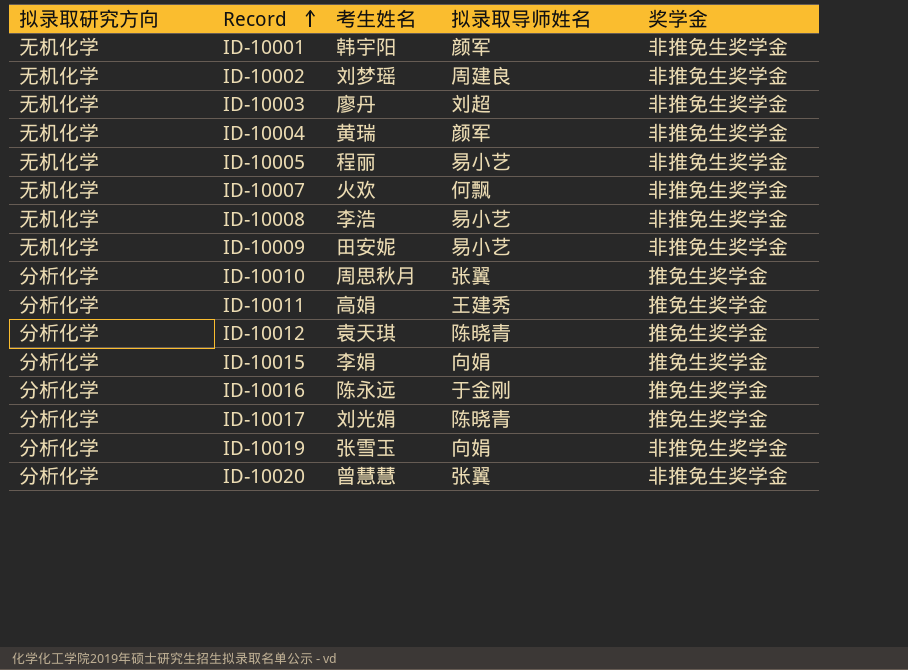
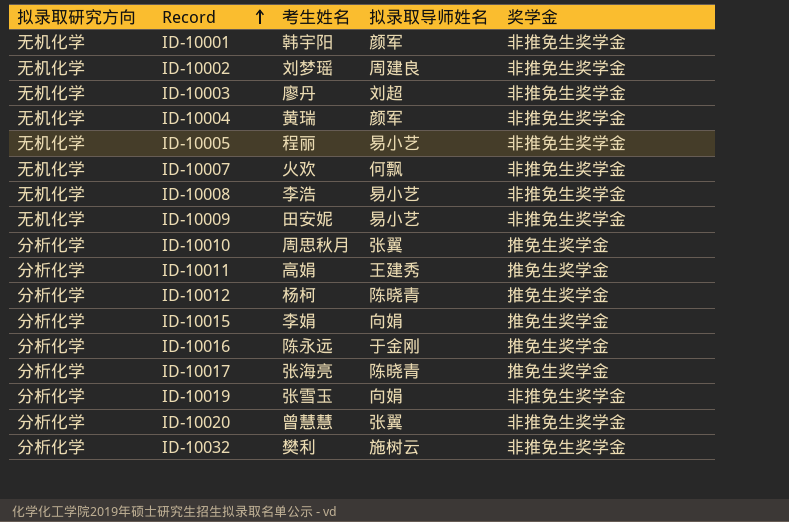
ID-10012 | 考生姓名: 袁天琪 -> 杨柯
ID-10017 | 考生姓名: 刘光娟 -> 张海亮
row ID-10032: none -> 分析化学 | 樊利 | 施树云 | 非推免生奖学金

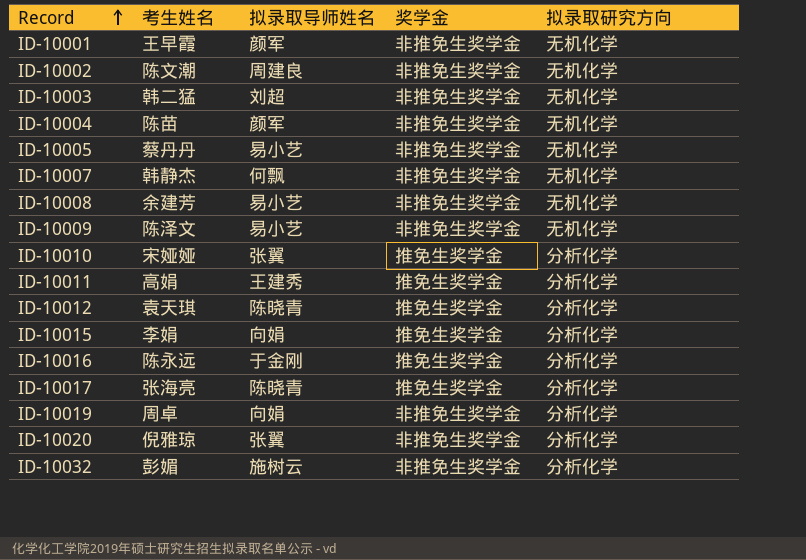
column 拟录取研究方向 | position: 1 -> 5
ID-10001 | 考生姓名: 韩宇阳 -> 王早霞
ID-10002 | 考生姓名: 刘梦瑶 -> 陈文潮
ID-10003 | 考生姓名: 廖丹 -> 韩二猛
ID-10004 | 考生姓名: 黄瑞 -> 陈苗
ID-10005 | 考生姓名: 程丽 -> 蔡丹丹
ID-10007 | 考生姓名: 火欢 -> 韩静杰
ID-10008 | 考生姓名: 李浩 -> 余建芳
ID-10009 | 考生姓名: 田安妮 -> 陈泽文
ID-10010 | 考生姓名: 周思秋月 -> 宋娅娅
ID-10012 | 考生姓名: 杨柯 -> 袁天琪
ID-10019 | 考生姓名: 张雪玉 -> 周卓
ID-10020 | 考生姓名: 曾慧慧 -> 倪雅琼
ID-10032 | 考生姓名: 樊利 -> 彭媚

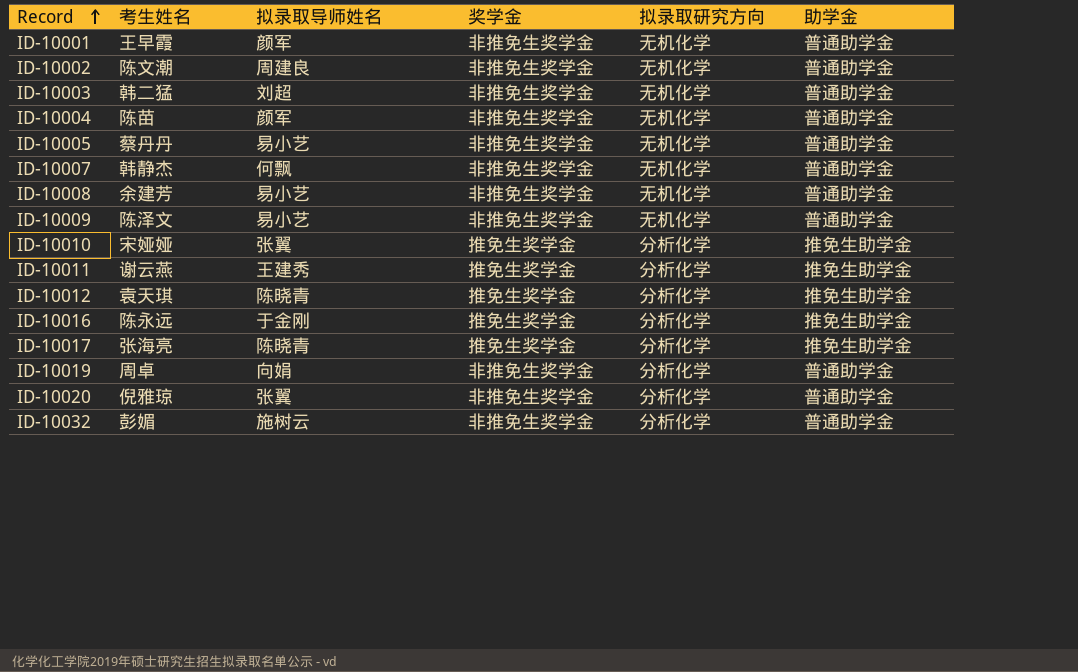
column 助学金 | position: none -> 6
row ID-10015: 李娟 | 向娟 | 推免生奖学金 | 分析化学 -> none
ID-10011 | 考生姓名: 高娟 -> 谢云燕

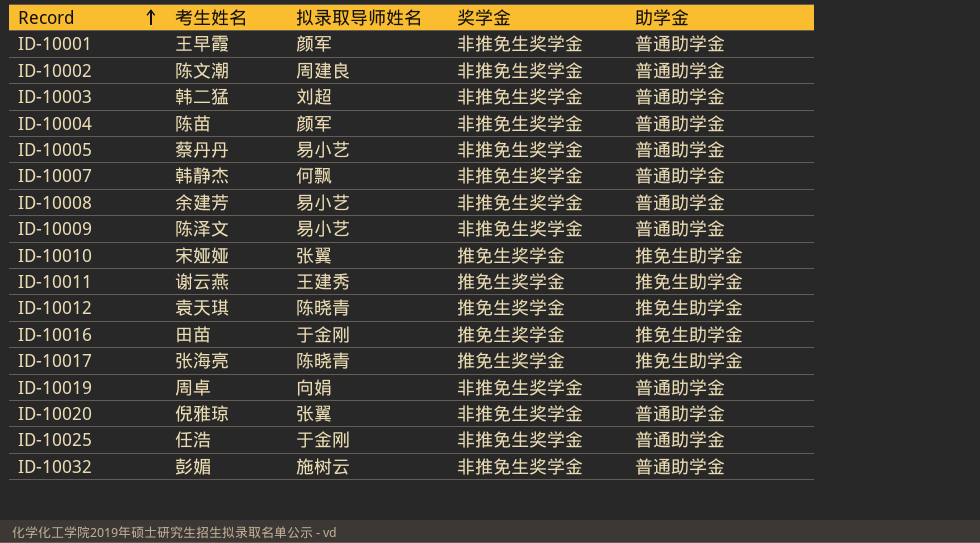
column 拟录取研究方向 | position: 5 -> none
ID-10016 | 考生姓名: 陈永远 -> 田苗
row ID-10025: none -> 任浩 | 于金刚 | 非推免生奖学金 | 普通助学金

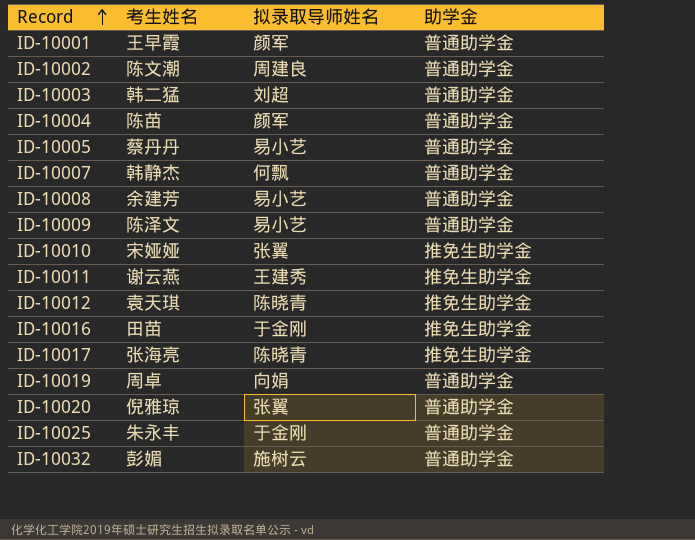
column 奖学金 | position: 4 -> none
ID-10025 | 考生姓名: 任浩 -> 朱永丰

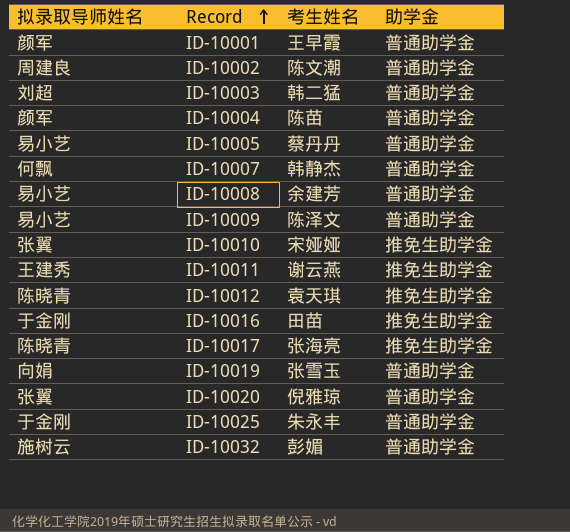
column 拟录取导师姓名 | position: 3 -> 1
ID-10019 | 考生姓名: 周卓 -> 张雪玉

